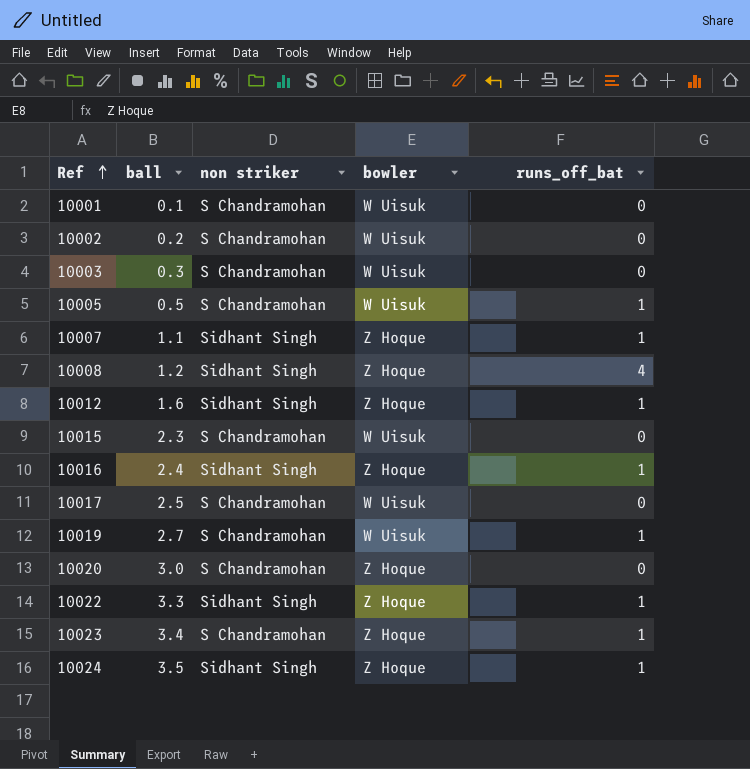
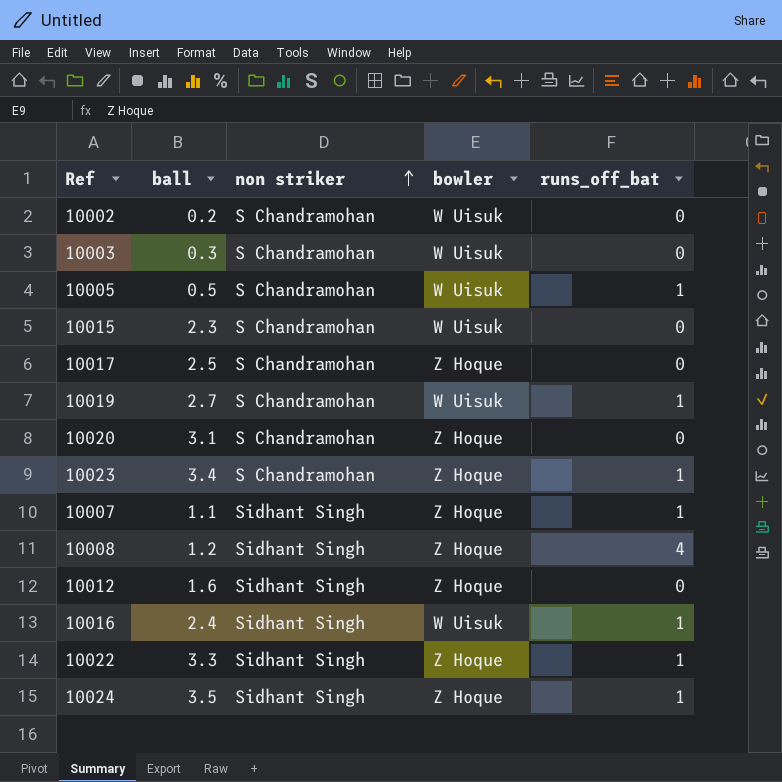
row order: Ref ascending -> non striker ascending
row 10001: 0.1 | S Chandramohan | W Uisuk | 0 -> none
10017 | bowler: W Uisuk -> Z Hoque
10020 | ball: 3.0 -> 3.1
10012 | runs_off_bat: 1 -> 0
10016 | bowler: Z Hoque -> W Uisuk

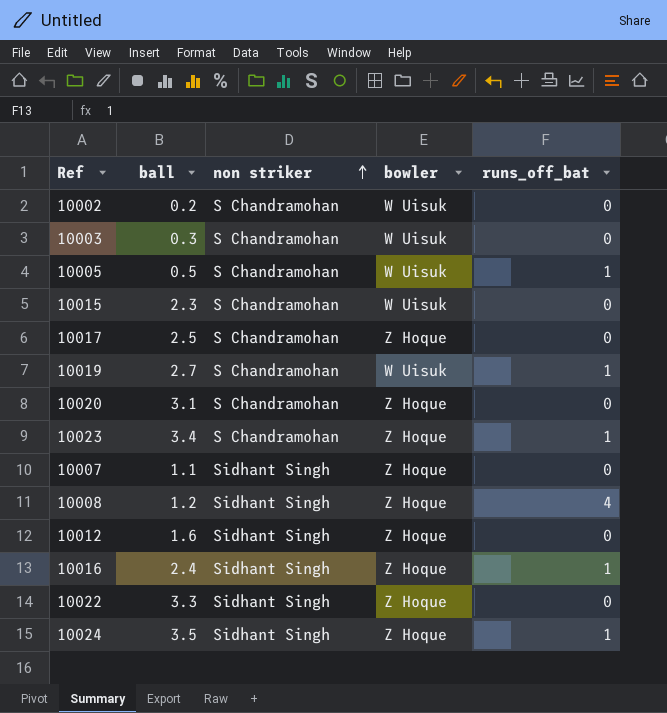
10007 | runs_off_bat: 1 -> 0
10016 | bowler: W Uisuk -> Z Hoque
10022 | runs_off_bat: 1 -> 0

